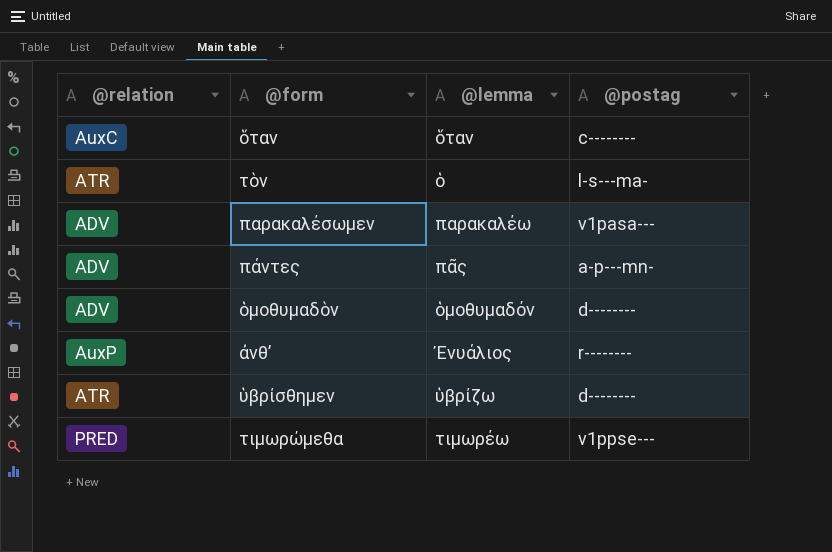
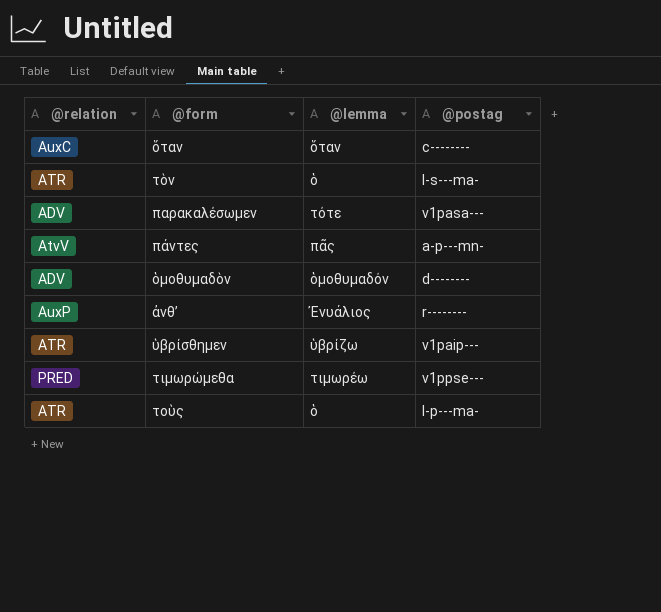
παρακαλέσωμεν | @lemma: παρακαλέω -> τότε
πάντες | @relation: ADV -> AtvV
ὑβρίσθημεν | @postag: d-------- -> v1paip---
row τοὺς: none -> ATR | ὁ | l-p---ma-

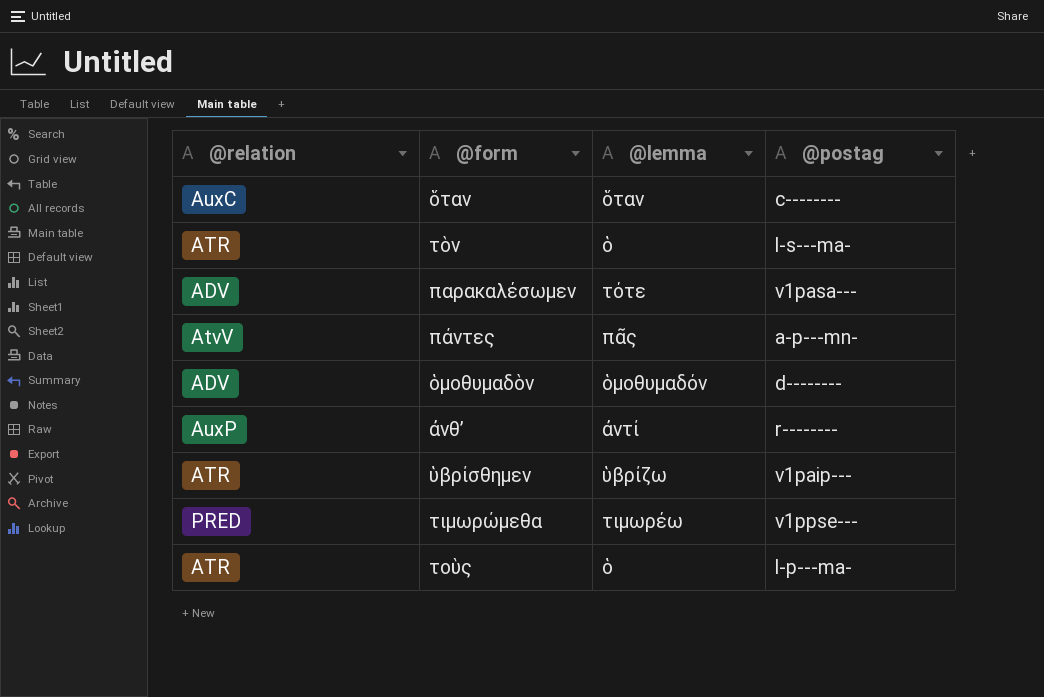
ἀνθʼ | @lemma: Ἐνυάλιος -> ἀντί

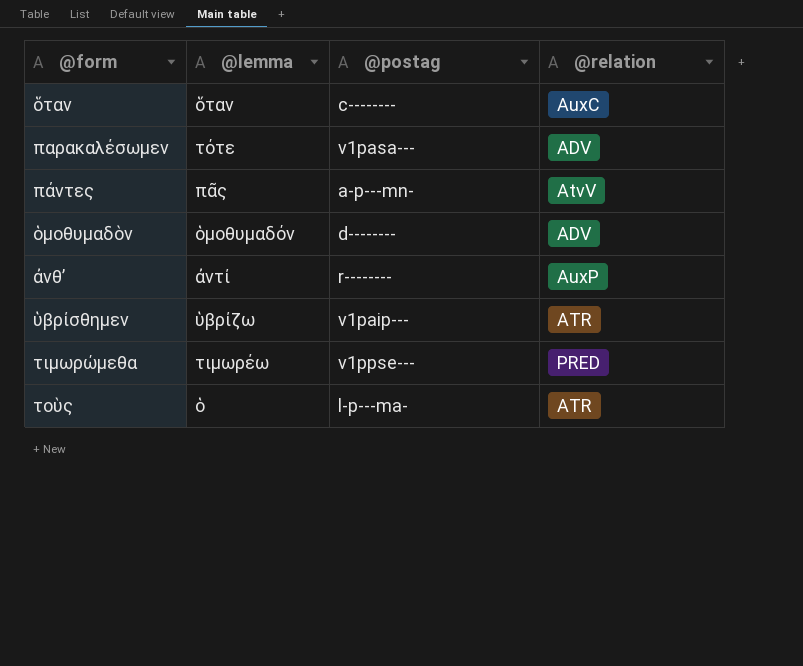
column @relation | position: 1 -> 4
row τὸν: ATR | ὁ | l-s---ma- -> none

